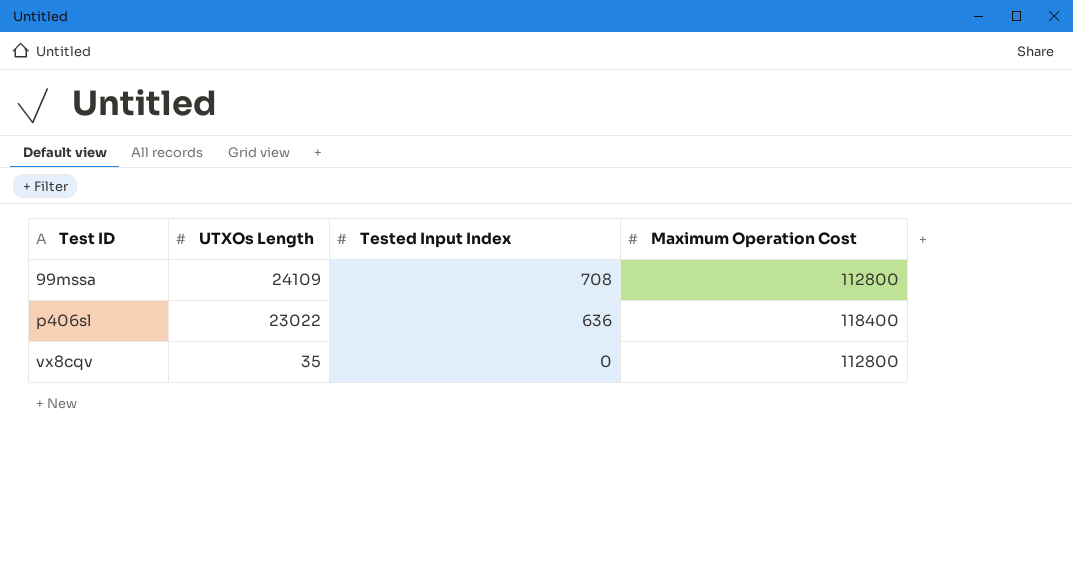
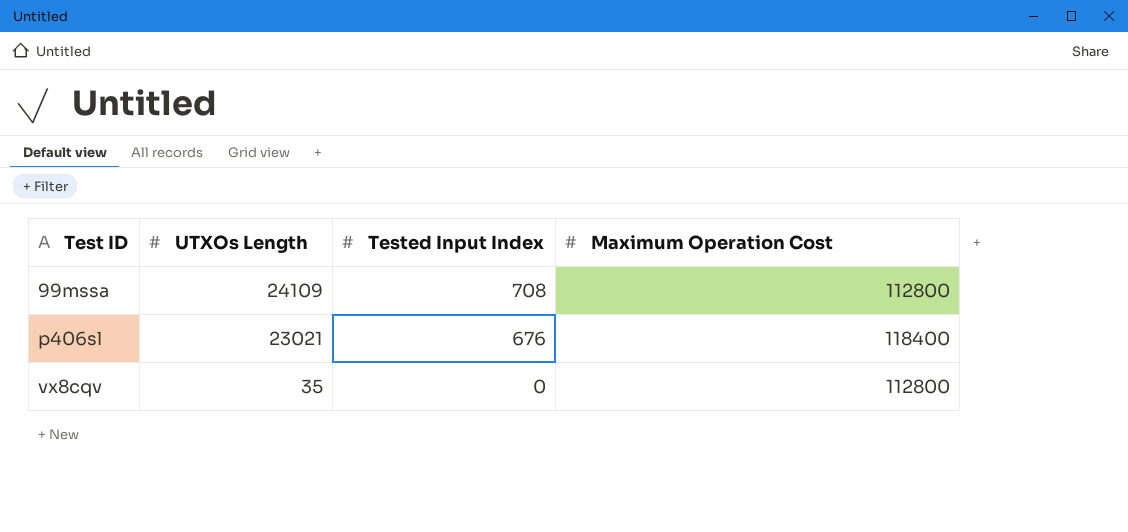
p406sl | UTXOs Length: 23022 -> 23021
p406sl | Tested Input Index: 636 -> 676

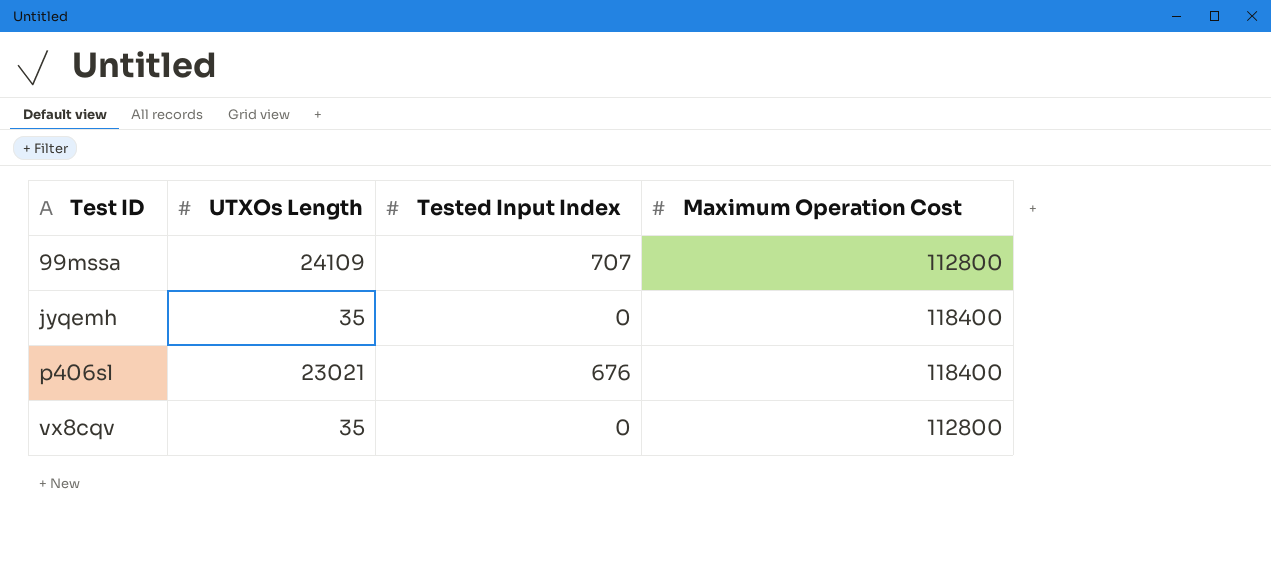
99mssa | Tested Input Index: 708 -> 707
row jyqemh: none -> 35 | 0 | 118400

